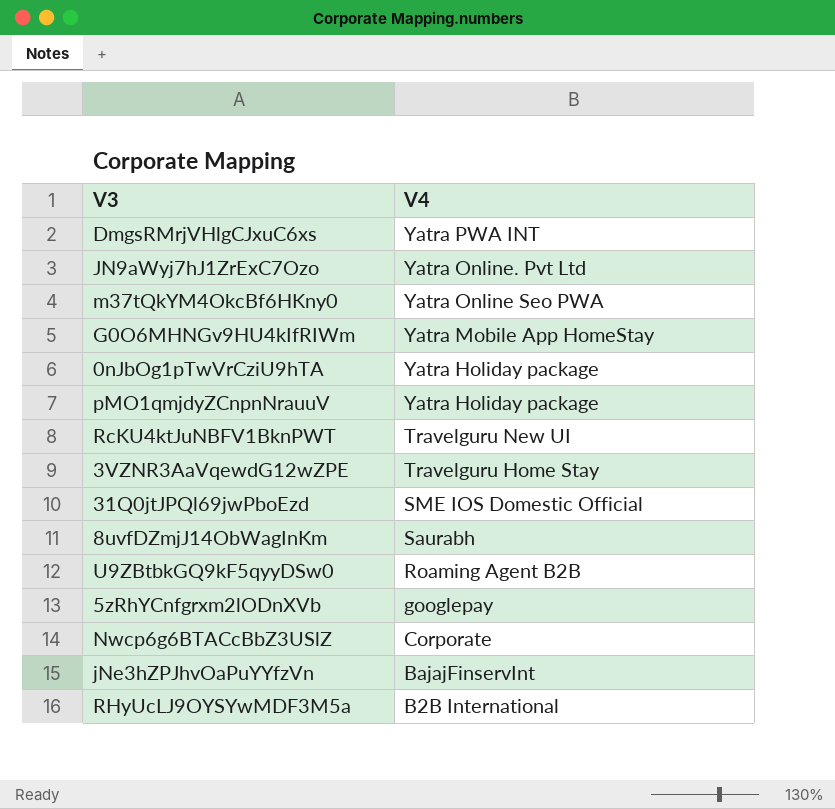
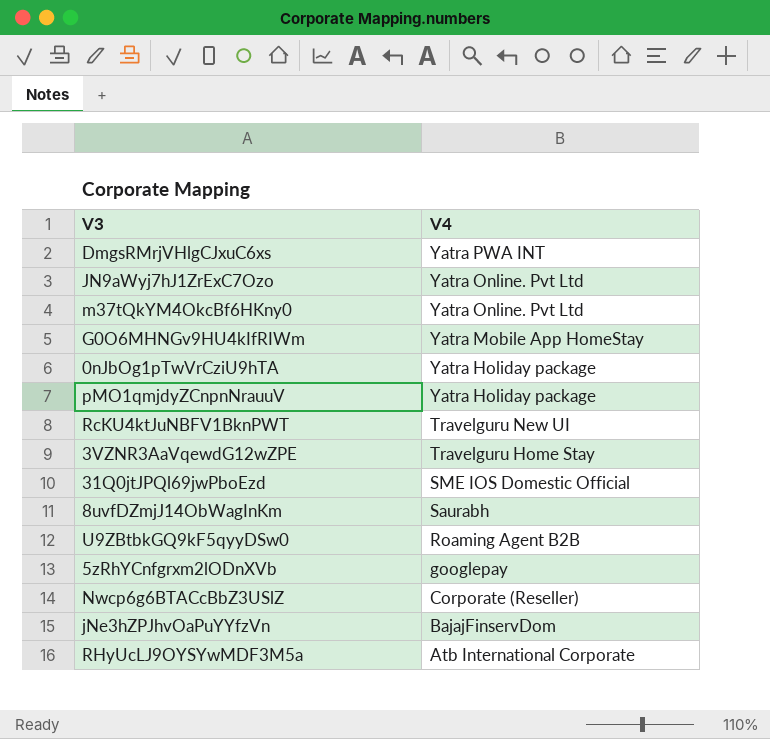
m37tQkYM4OkcBf6HKny0 | V4: Yatra Online Seo PWA -> Yatra Online. Pvt Ltd
Nwcp6g6BTACcBbZ3USlZ | V4: Corporate -> Corporate (Reseller)
jNe3hZPJhvOaPuYYfzVn | V4: BajajFinservInt -> BajajFinservDom
RHyUcLJ9OYSYwMDF3M5a | V4: B2B International -> Atb International Corporate

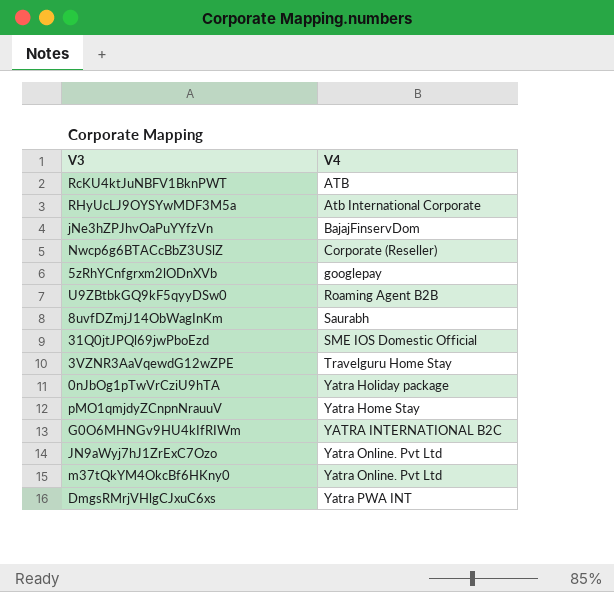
row order: V4 descending -> V4 ascending
RcKU4ktJuNBFV1BknPWT | V4: Travelguru New UI -> ATB
pMO1qmjdyZCnpnNrauuV | V4: Yatra Holiday package -> Yatra Home Stay
G0O6MHNGv9HU4kIfRIWm | V4: Yatra Mobile App HomeStay -> YATRA INTERNATIONAL B2C

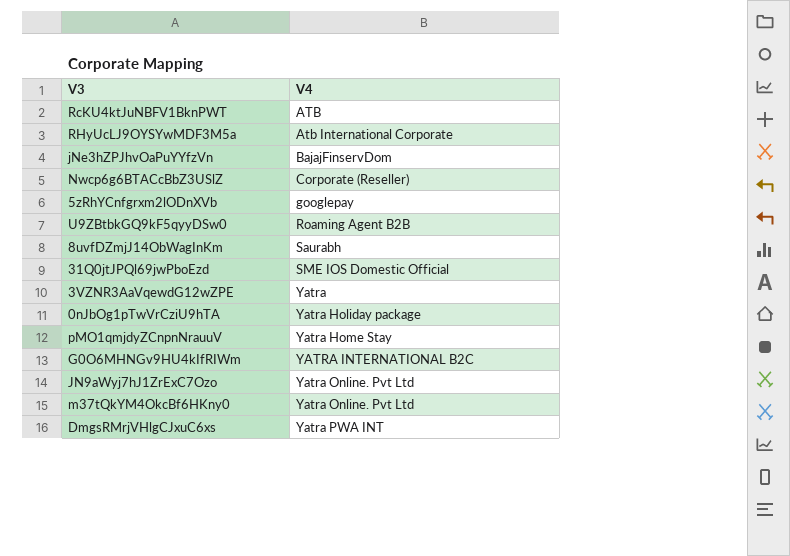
3VZNR3AaVqewdG12wZPE | V4: Travelguru Home Stay -> Yatra

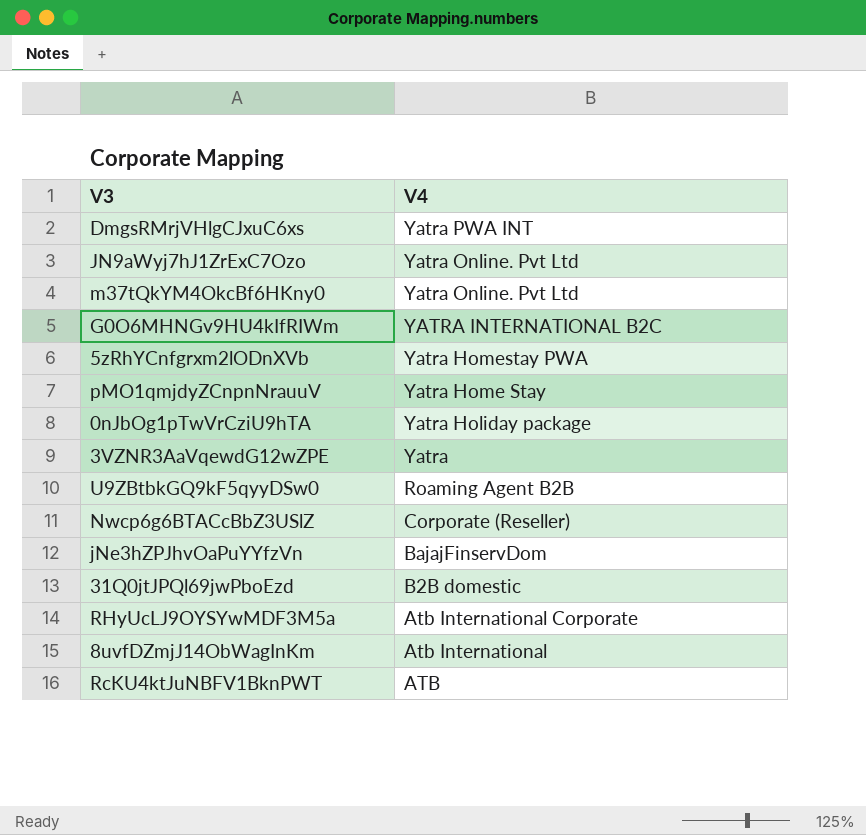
row order: V4 ascending -> V4 descending
5zRhYCnfgrxm2lODnXVb | V4: googlepay -> Yatra Homestay PWA
31Q0jtJPQl69jwPboEzd | V4: SME IOS Domestic Official -> B2B domestic
8uvfDZmjJ14ObWagInKm | V4: Saurabh -> Atb International

